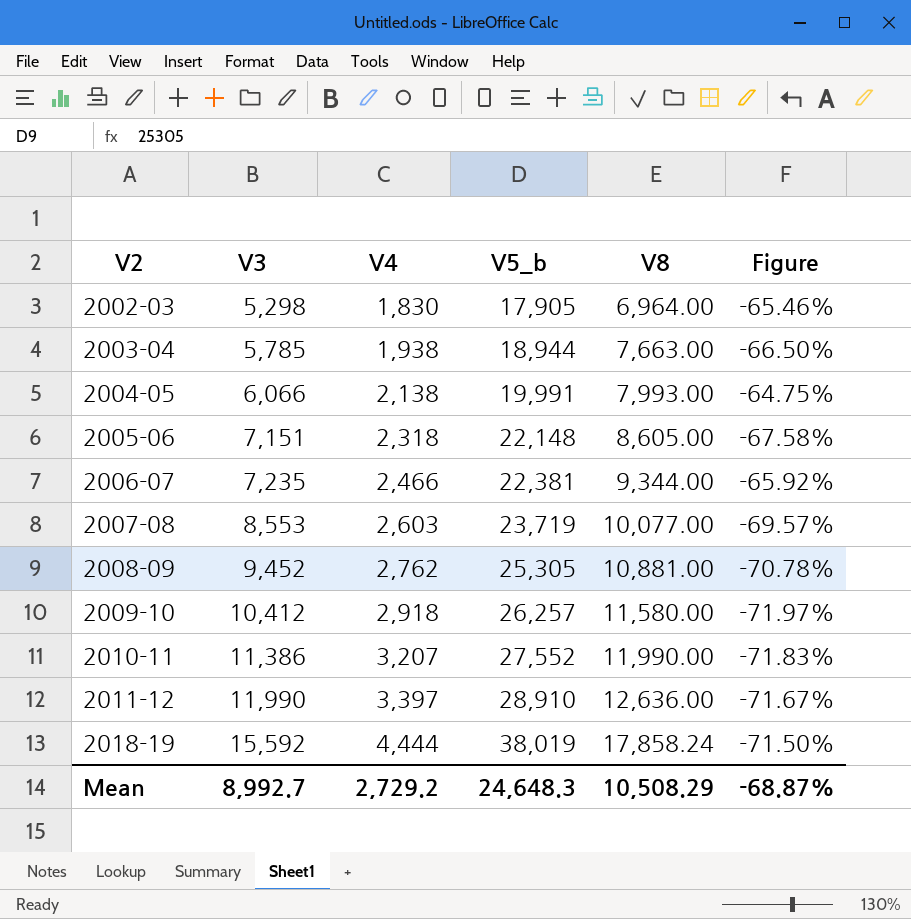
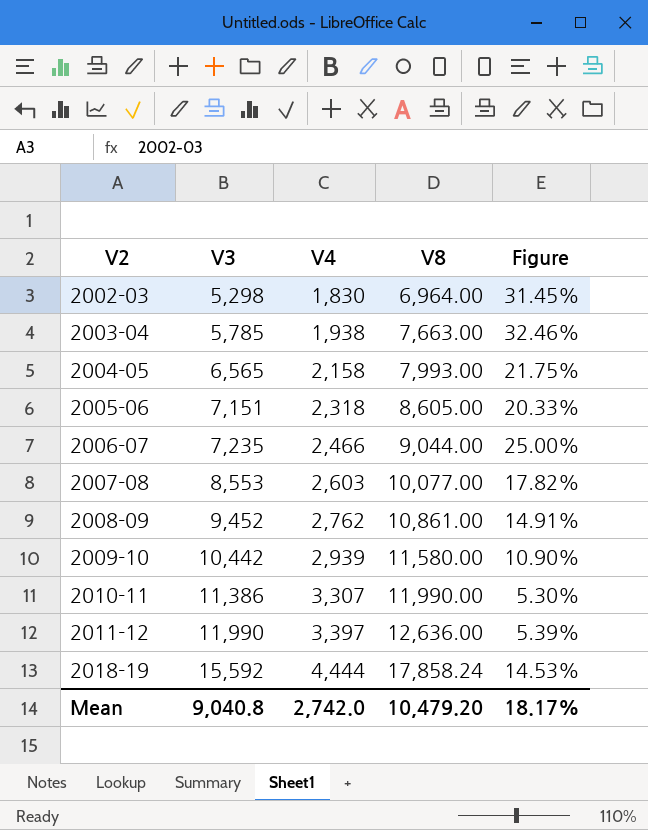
column V5_b | position: 4 -> none
column Figure | formula: ([V4] - [V3]) / [V3] -> ([V8] - [V3]) / [V3]
2004-05 | V3: 6,066 -> 6,565
2004-05 | V4: 2,138 -> 2,158
2006-07 | V8: 9,344.00 -> 9,044.00
2008-09 | V8: 10,881.00 -> 10,861.00
2009-10 | V3: 10,412 -> 10,442
2009-10 | V4: 2,918 -> 2,939
2010-11 | V4: 3,207 -> 3,307
Mean | V3: 8,992.7 -> 9,040.8
Mean | V4: 2,729.2 -> 2,742.0
Mean | V8: 10,508.29 -> 10,479.20
Mean | Figure: -68.87% -> 18.17%

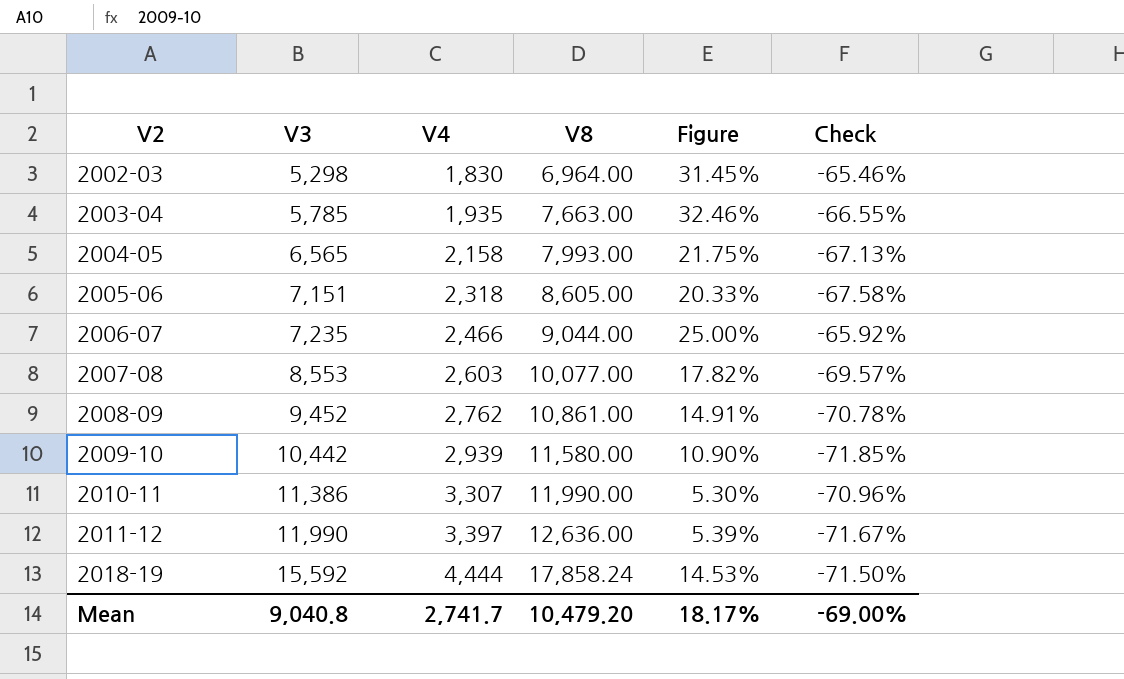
column Check | formula: none -> ([V4] - [V3]) / [V3]
2003-04 | V4: 1,938 -> 1,935
Mean | V4: 2,742.0 -> 2,741.7

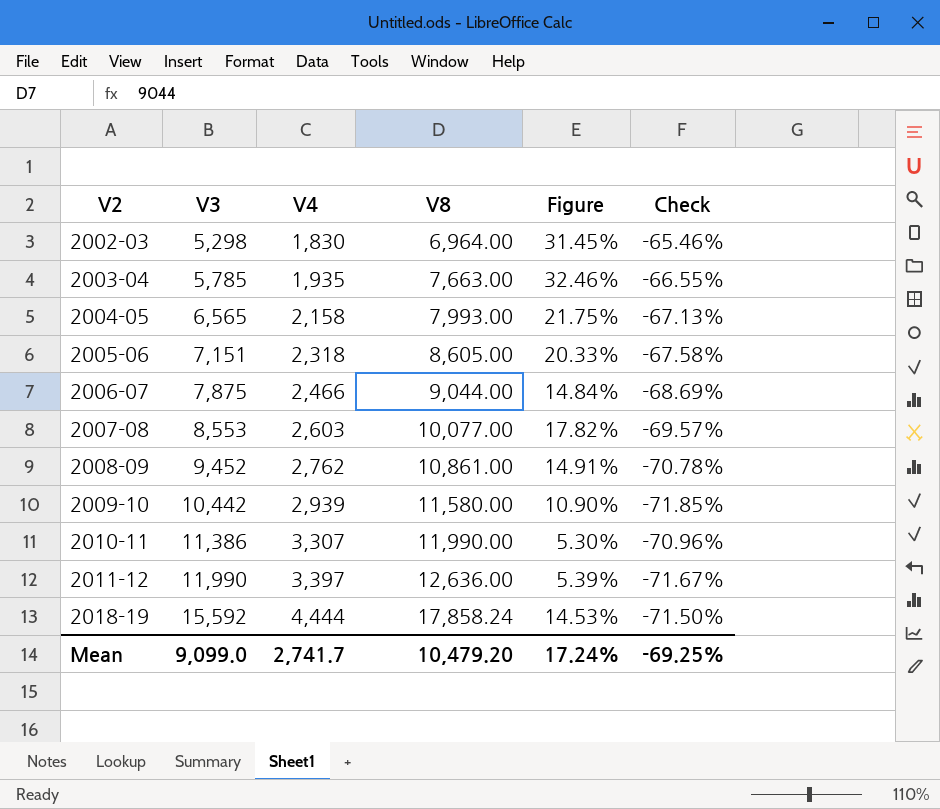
2006-07 | V3: 7,235 -> 7,875
2006-07 | Figure: 25.00% -> 14.84%
2006-07 | Check: -65.92% -> -68.69%
Mean | V3: 9,040.8 -> 9,099.0
Mean | Figure: 18.17% -> 17.24%
Mean | Check: -69.00% -> -69.25%

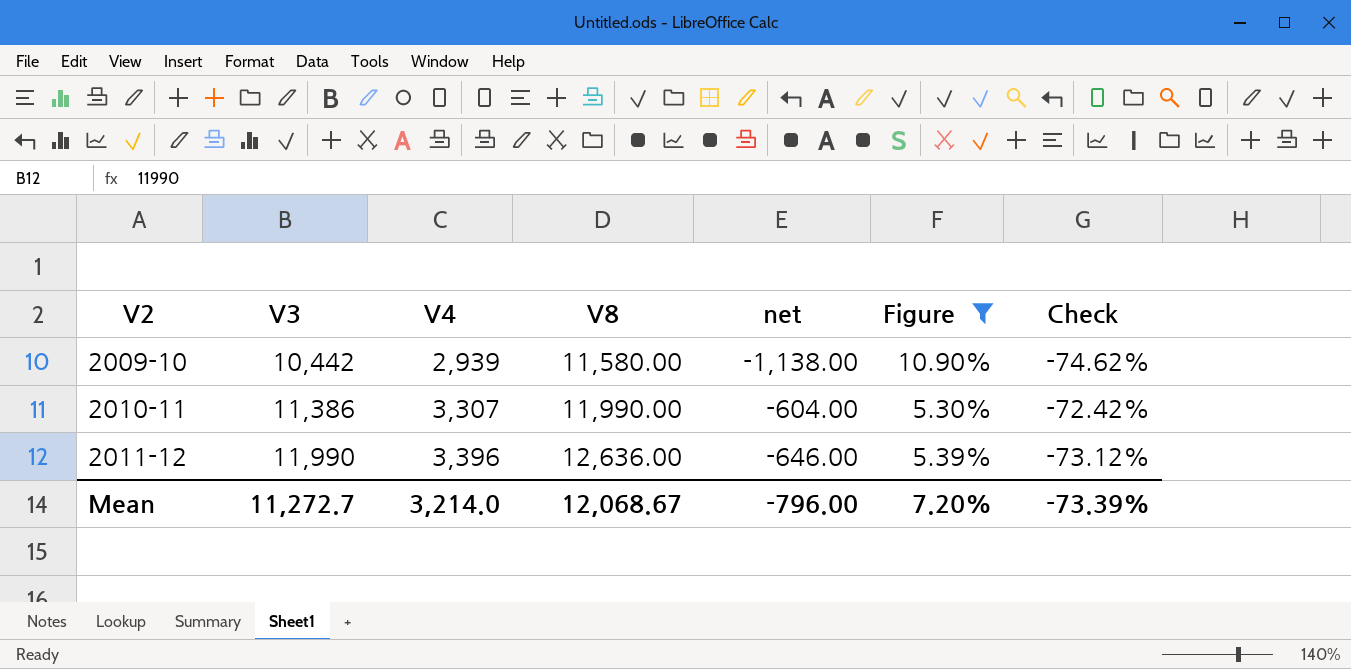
filter: none -> Figure <= 10.90%
column net | formula: none -> [V3] - [V8]
column Check | formula: ([V4] - [V3]) / [V3] -> ([V4] - [V8]) / [V8]
2011-12 | V4: 3,397 -> 3,396
Mean | V3: 9,099.0 -> 11,272.7
Mean | V4: 2,741.7 -> 3,214.0
Mean | V8: 10,479.20 -> 12,068.67
Mean | Figure: 17.24% -> 7.20%
Mean | Check: -69.25% -> -73.39%

